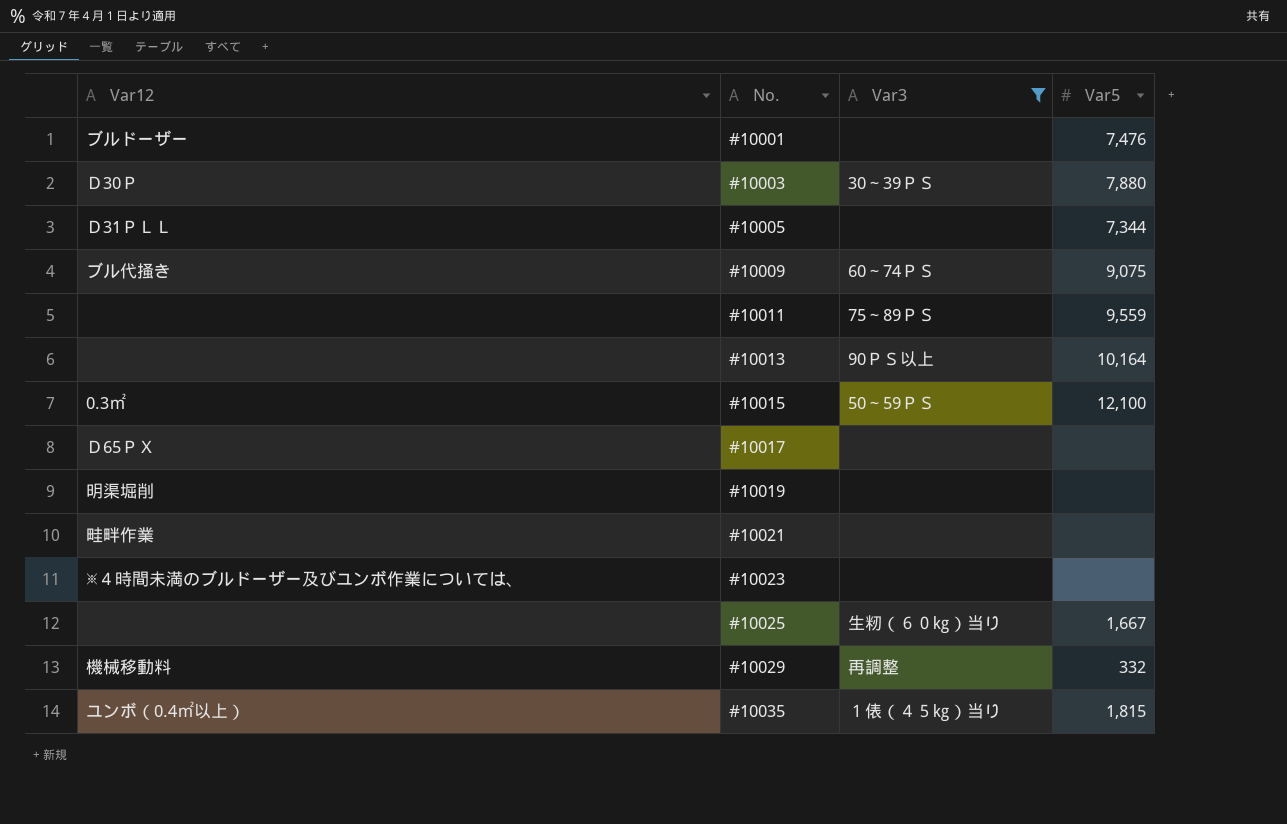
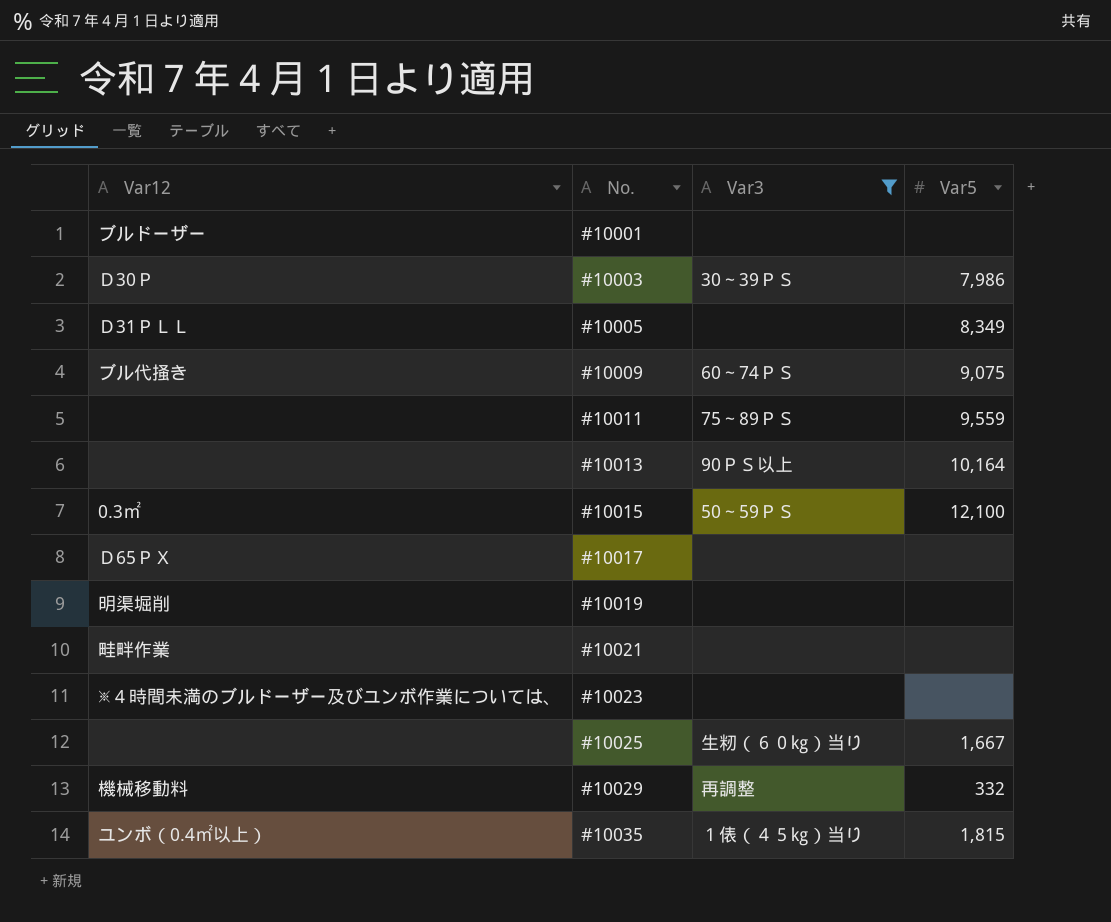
#10001 | Var5: 7,476 -> none
#10003 | Var5: 7,880 -> 7,986
#10005 | Var5: 7,344 -> 8,349

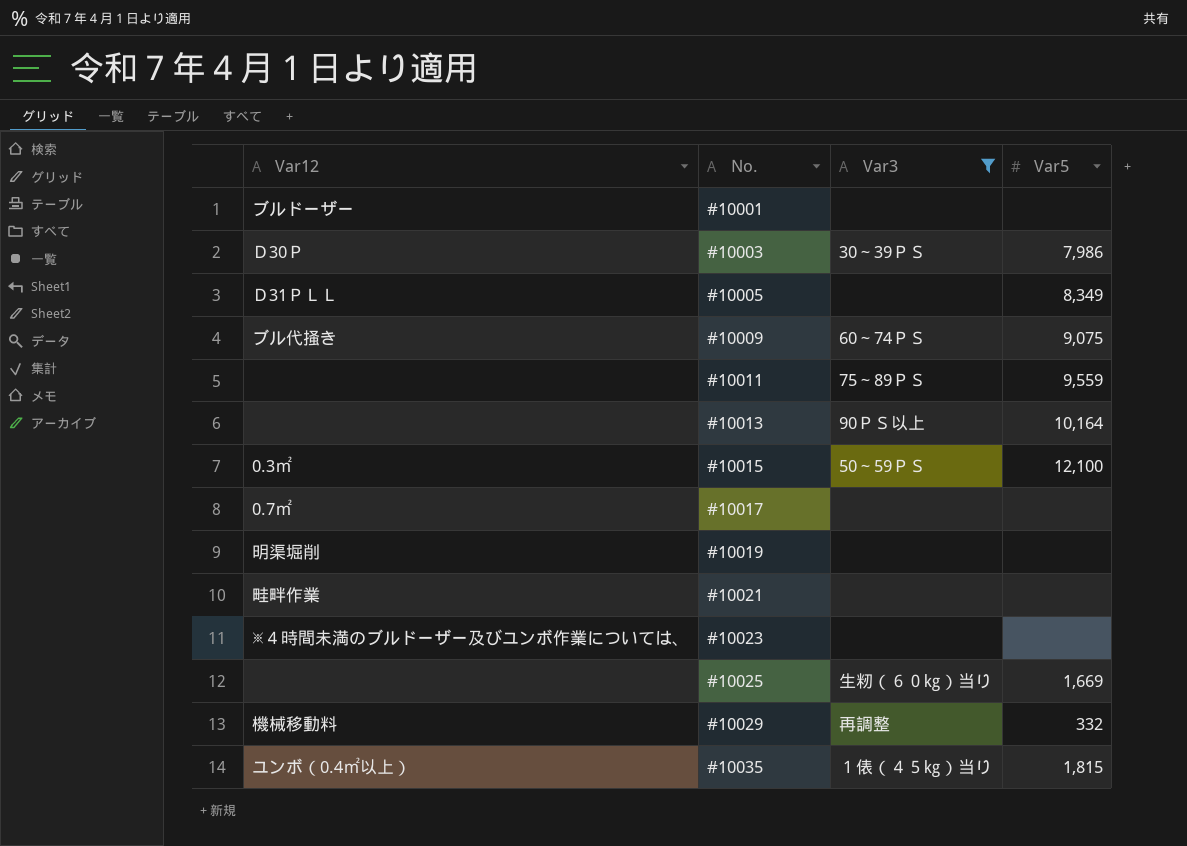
#10017 | Var12: Ｄ65ＰＸ -> 0.7㎡
#10025 | Var5: 1,667 -> 1,669

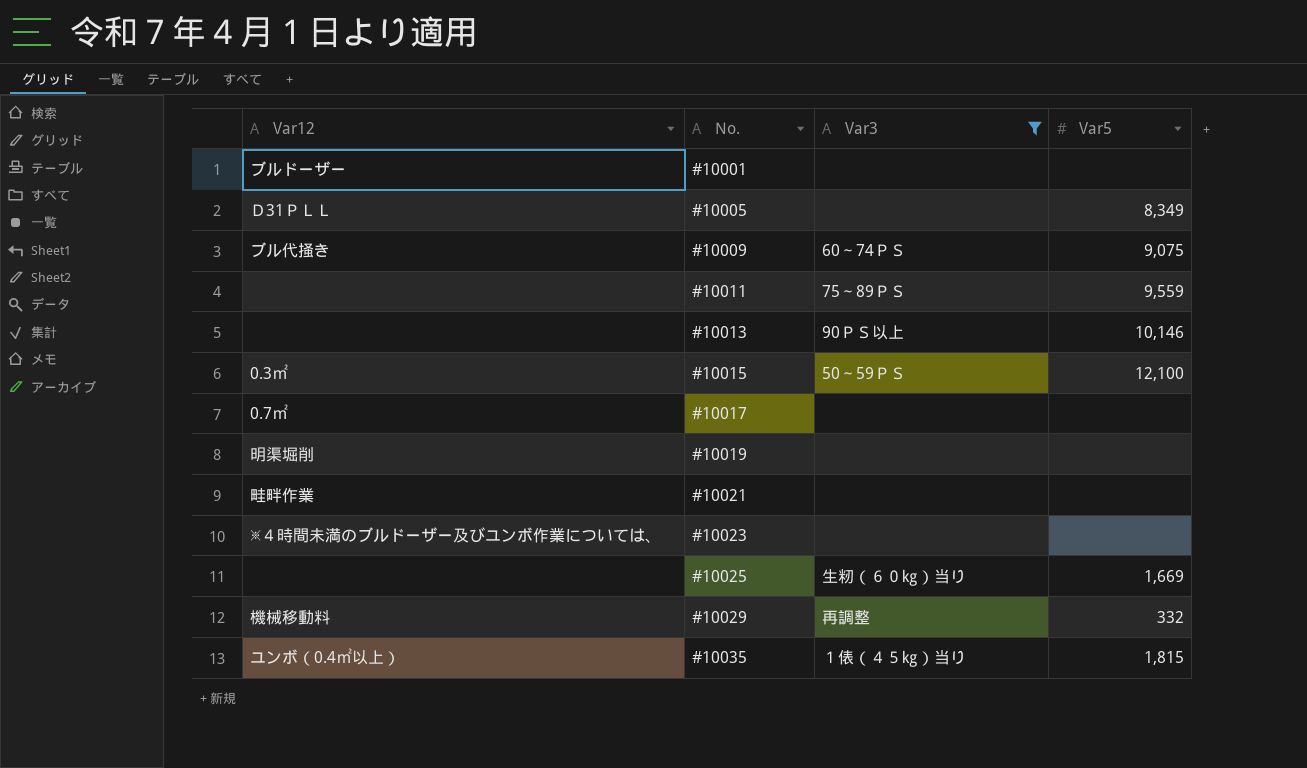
row #10003: Ｄ30Ｐ | 30～39ＰＳ | 7,986 -> none
#10013 | Var5: 10,164 -> 10,146

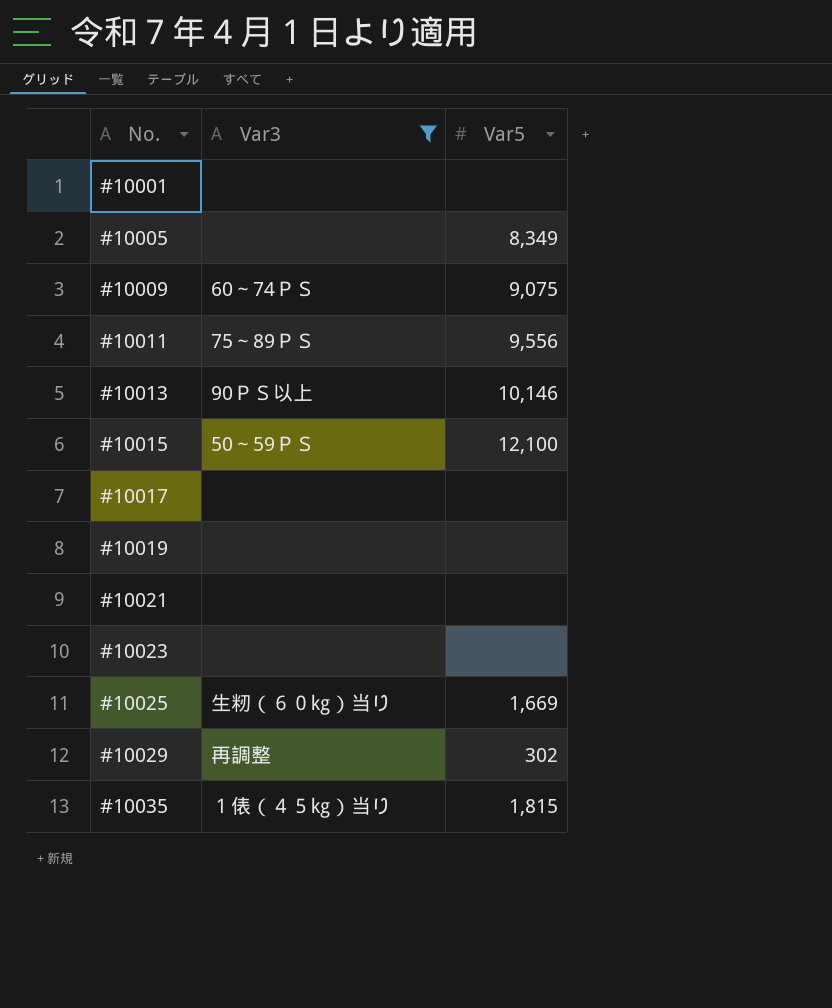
column Var12 | position: 1 -> none
#10011 | Var5: 9,559 -> 9,556
#10029 | Var5: 332 -> 302

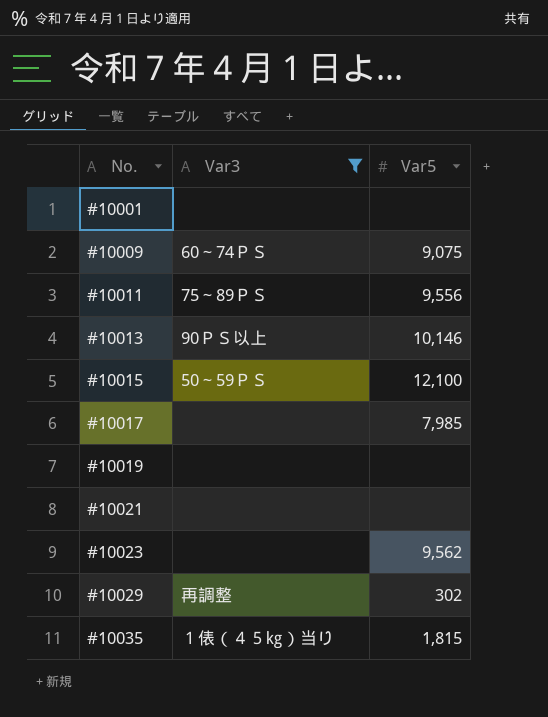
row #10005: none | 8,349 -> none
row #10025: 生籾（６０㎏）当り | 1,669 -> none
#10017 | Var5: none -> 7,985
#10023 | Var5: none -> 9,562

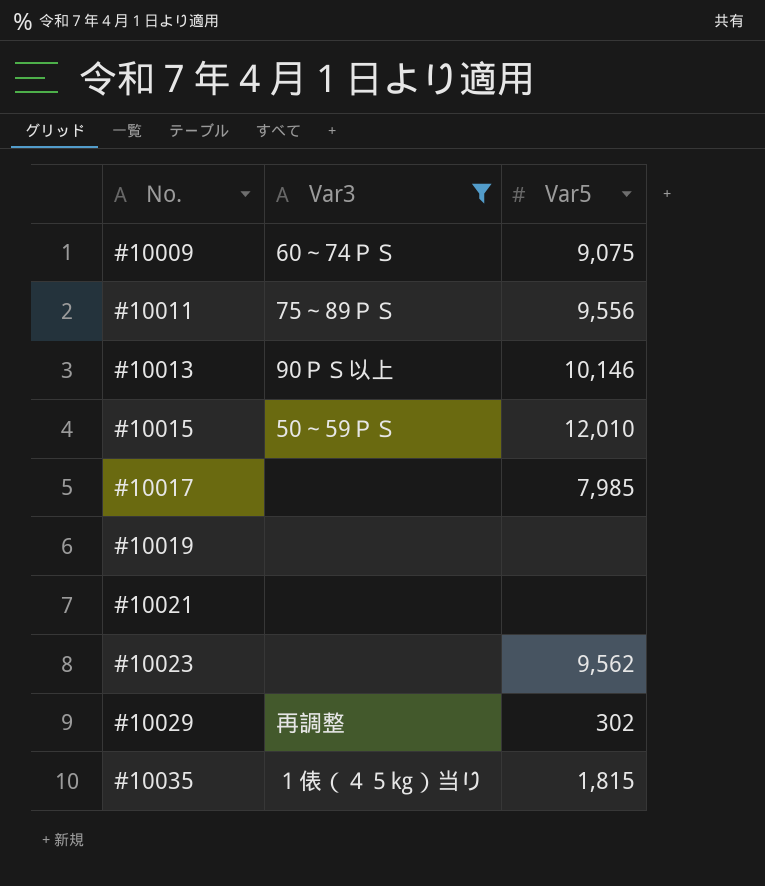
row #10001: none | none -> none
#10015 | Var5: 12,100 -> 12,010

